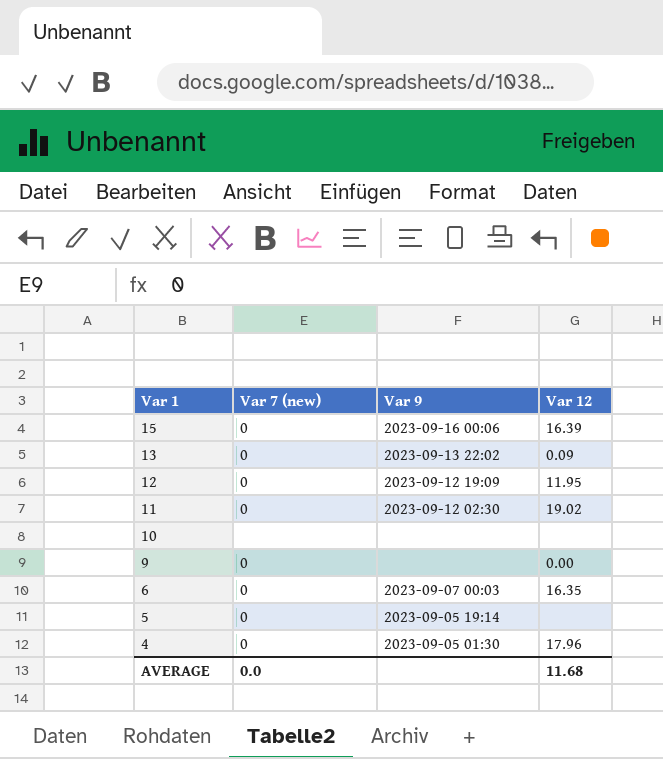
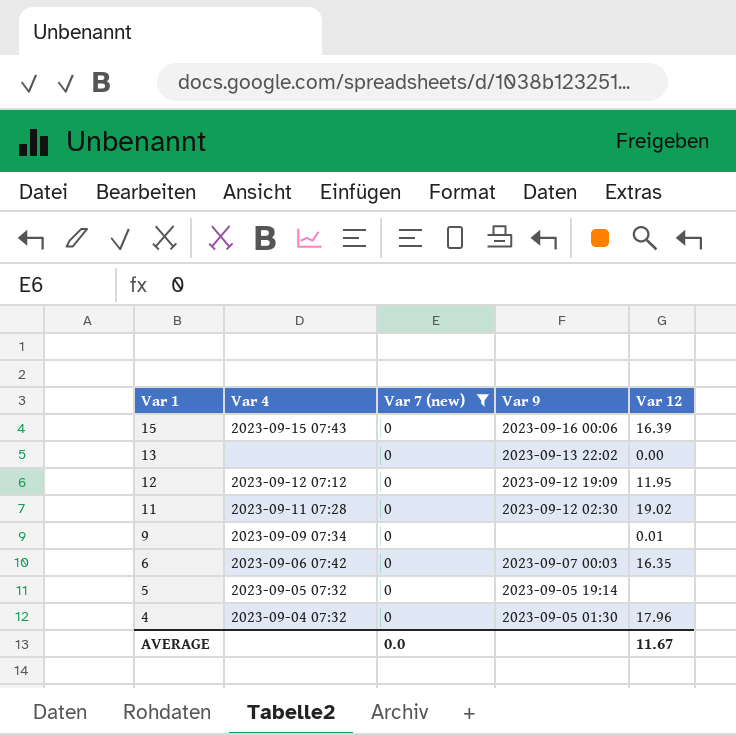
filter: none -> Var 7 (new) = 0
column Var 4 | position: none -> 2
13 | Var 12: 0.09 -> 0.00
9 | Var 12: 0.00 -> 0.01
AVERAGE | Var 12: 11.68 -> 11.67

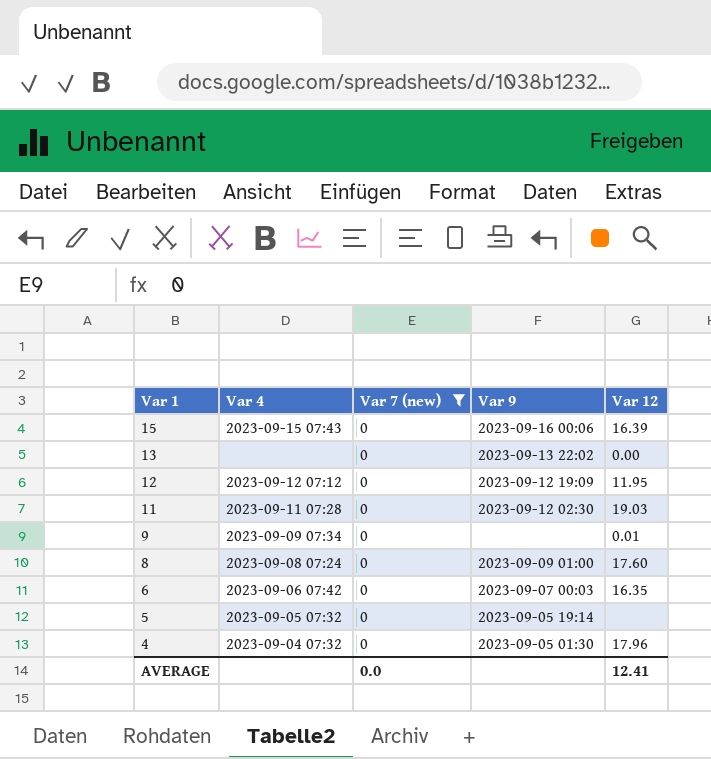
11 | Var 12: 19.02 -> 19.03
row 8: none -> 2023-09-08 07:24 | 0 | 2023-09-09 01:00 | 17.60
AVERAGE | Var 12: 11.67 -> 12.41

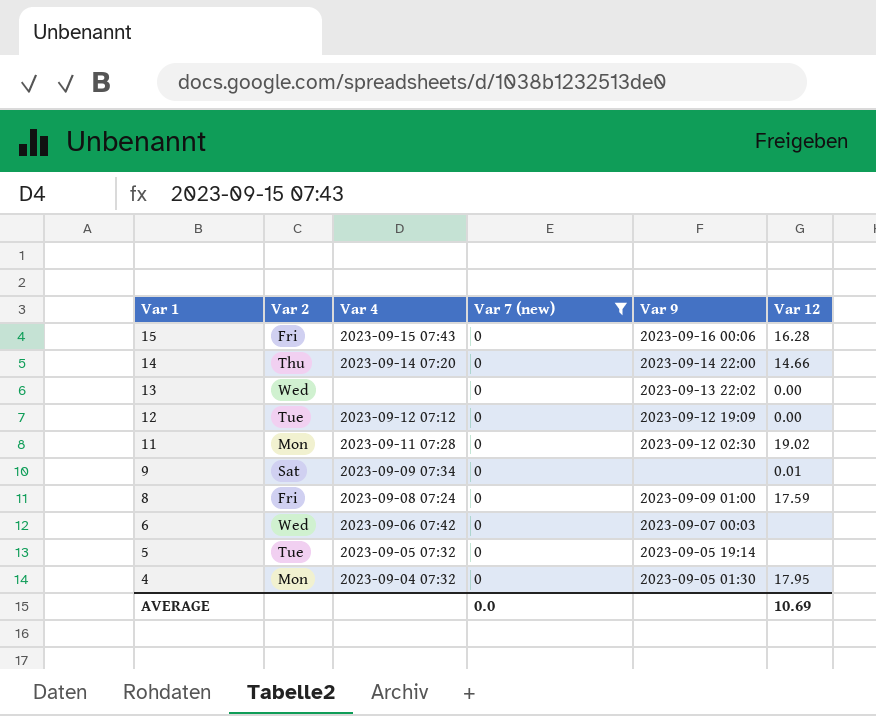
column Var 2 | position: none -> 2
15 | Var 12: 16.39 -> 16.28
row 14: none -> Thu | 2023-09-14 07:20 | 0 | 2023-09-14 22:00 | 14.66
12 | Var 12: 11.95 -> 0.00
11 | Var 12: 19.03 -> 19.02
8 | Var 12: 17.60 -> 17.59
6 | Var 12: 16.35 -> none
4 | Var 12: 17.96 -> 17.95
AVERAGE | Var 12: 12.41 -> 10.69

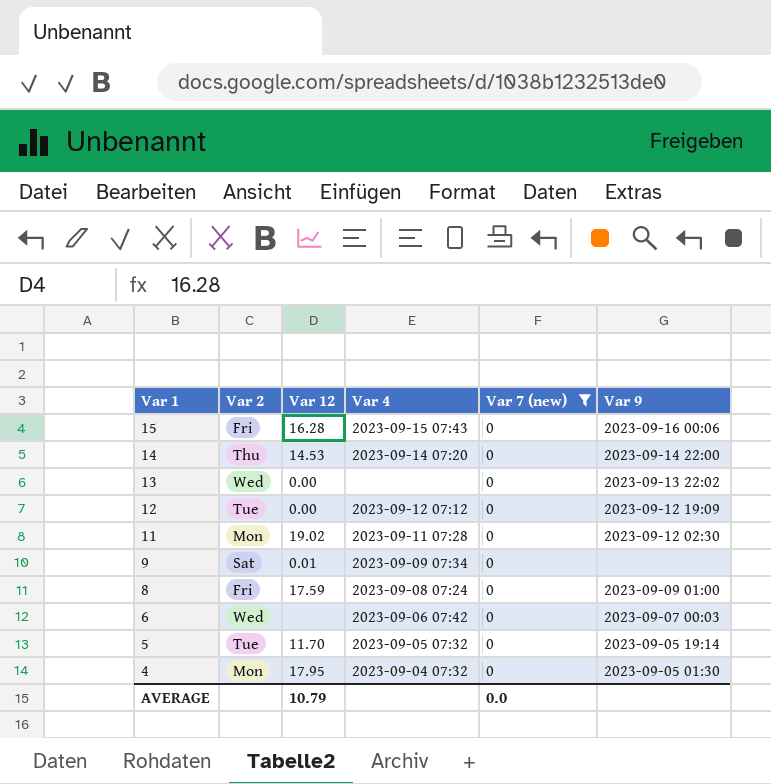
column Var 12 | position: 6 -> 3
14 | Var 12: 14.66 -> 14.53
5 | Var 12: none -> 11.70
AVERAGE | Var 12: 10.69 -> 10.79

